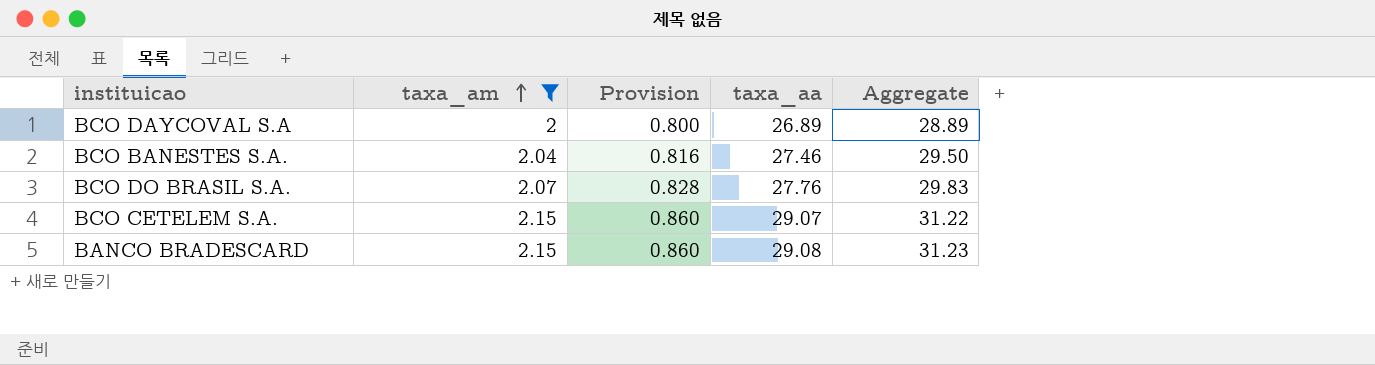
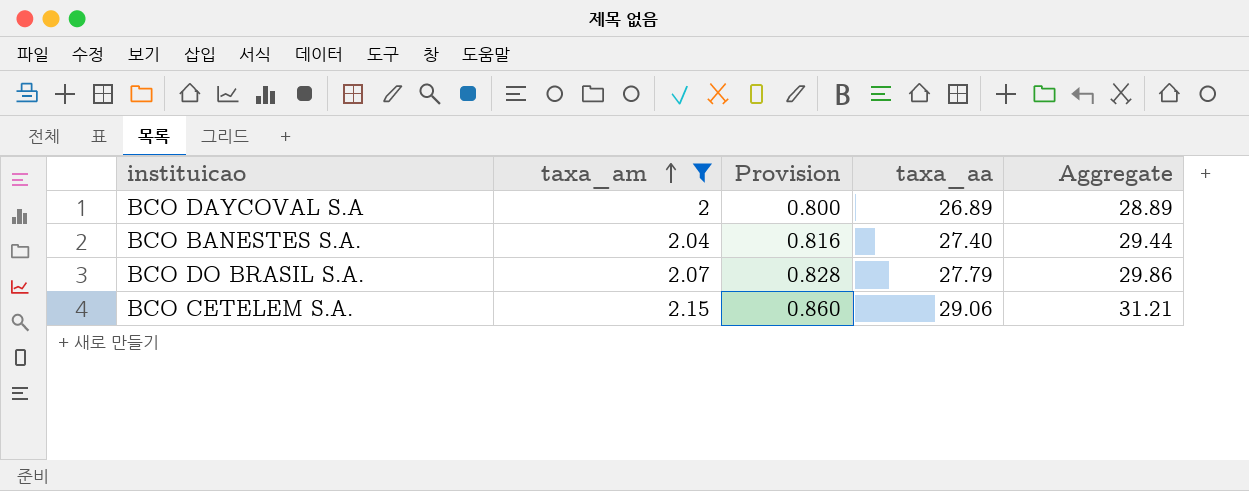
row BANCO BRADESCARD: 2.15 | 0.860 | 29.08 | 31.23 -> none
BCO BANESTES S.A. | taxa_aa: 27.46 -> 27.40
BCO BANESTES S.A. | Aggregate: 29.50 -> 29.44
BCO DO BRASIL S.A. | taxa_aa: 27.76 -> 27.79
BCO DO BRASIL S.A. | Aggregate: 29.83 -> 29.86
BCO CETELEM S.A. | taxa_aa: 29.07 -> 29.06
BCO CETELEM S.A. | Aggregate: 31.22 -> 31.21

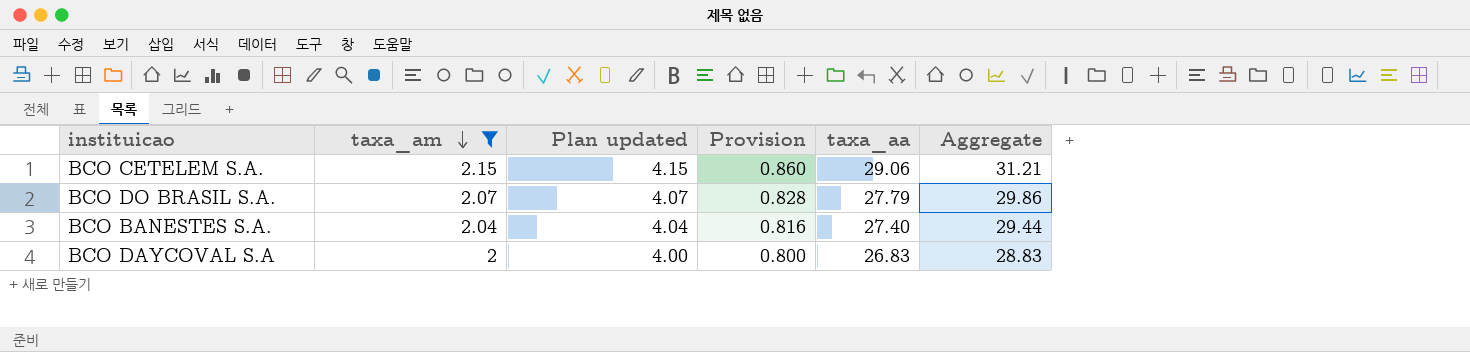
row order: taxa_am ascending -> taxa_am descending
column Plan updated | formula: none -> [taxa_am] + 2
BCO DAYCOVAL S.A | taxa_aa: 26.89 -> 26.83
BCO DAYCOVAL S.A | Aggregate: 28.89 -> 28.83

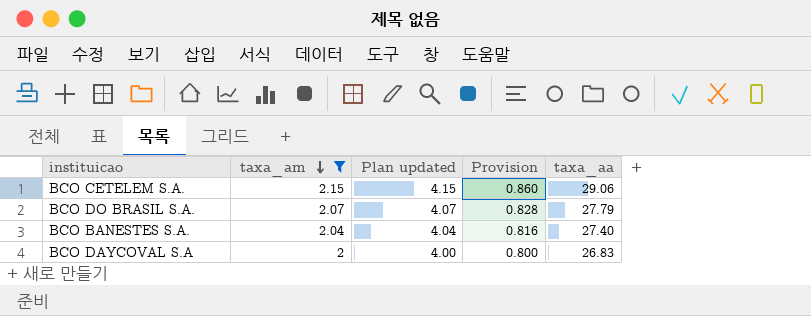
column Aggregate | formula: [taxa_am] + [taxa_aa] -> none

